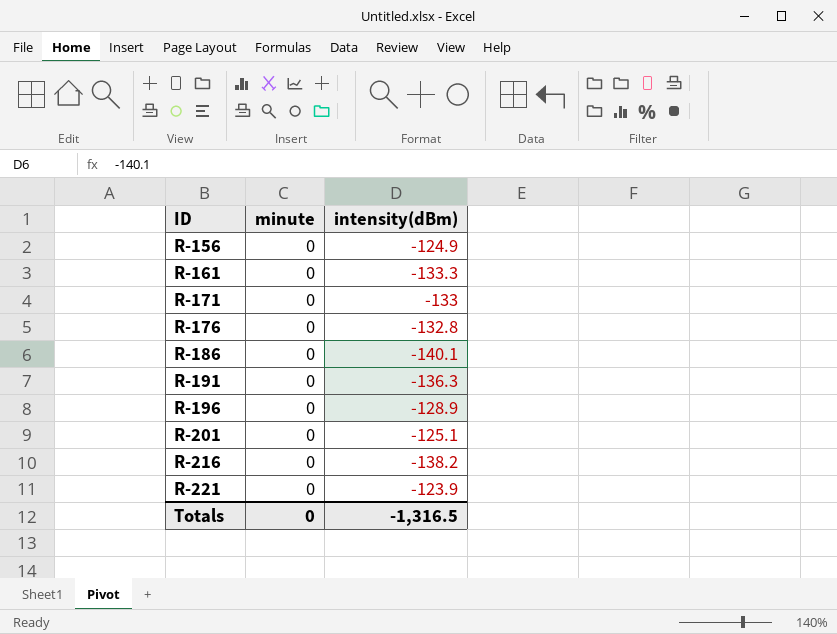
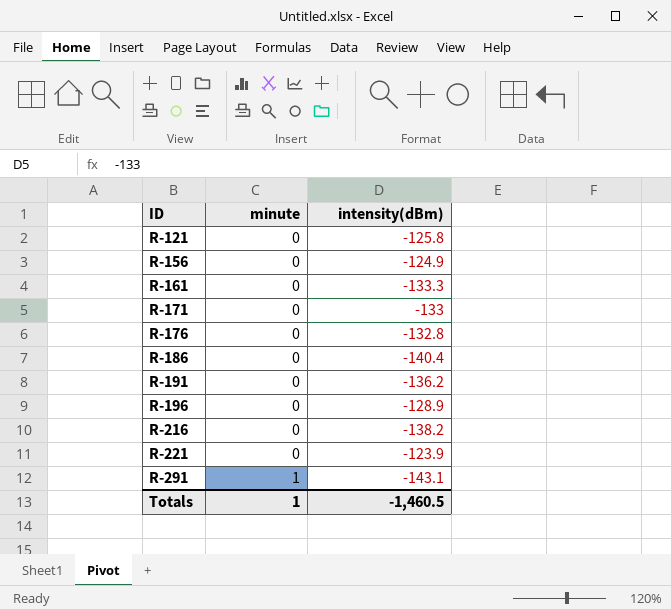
row R-201: 0 | -125.1 -> none
row R-121: none -> 0 | -125.8
R-186 | intensity(dBm): -140.1 -> -140.4
R-191 | intensity(dBm): -136.3 -> -136.2
row R-291: none -> 1 | -143.1
Totals | minute: 0 -> 1
Totals | intensity(dBm): -1,316.5 -> -1,460.5

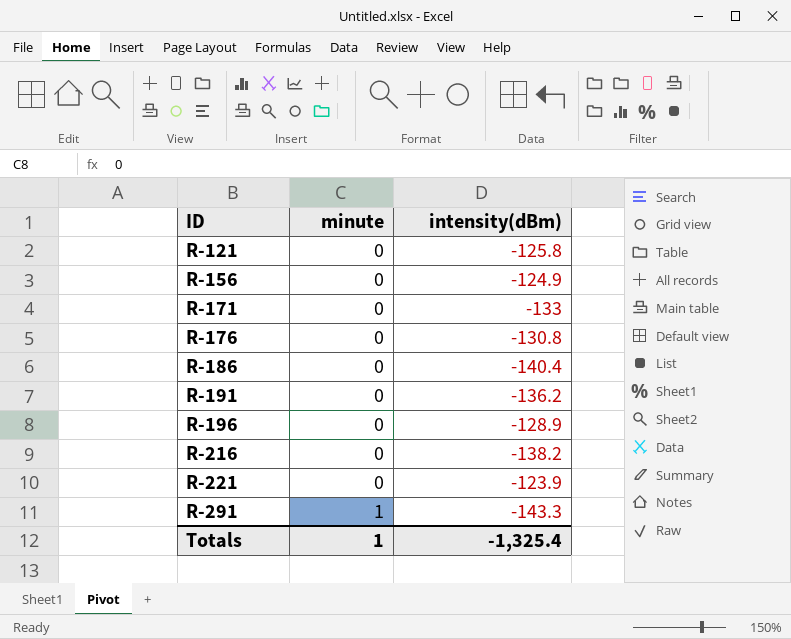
row R-161: 0 | -133.3 -> none
R-176 | intensity(dBm): -132.8 -> -130.8
R-291 | intensity(dBm): -143.1 -> -143.3
Totals | intensity(dBm): -1,460.5 -> -1,325.4

